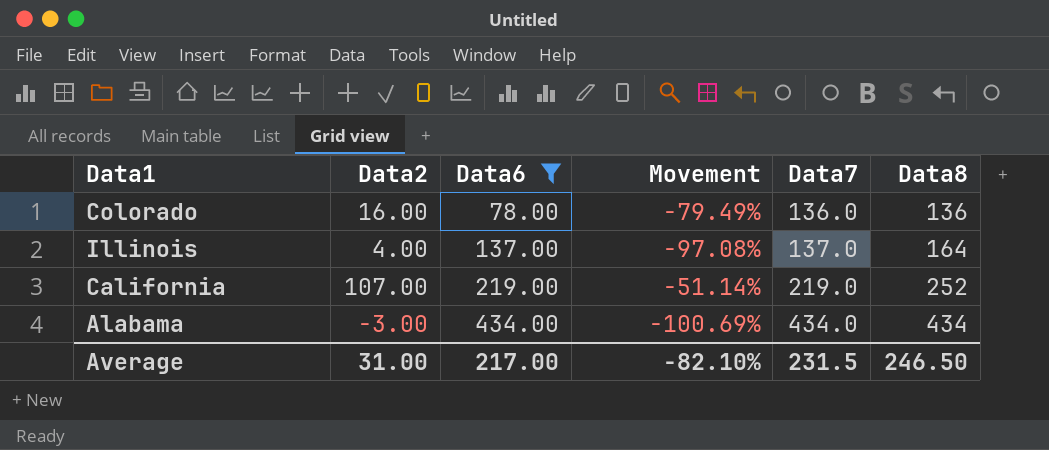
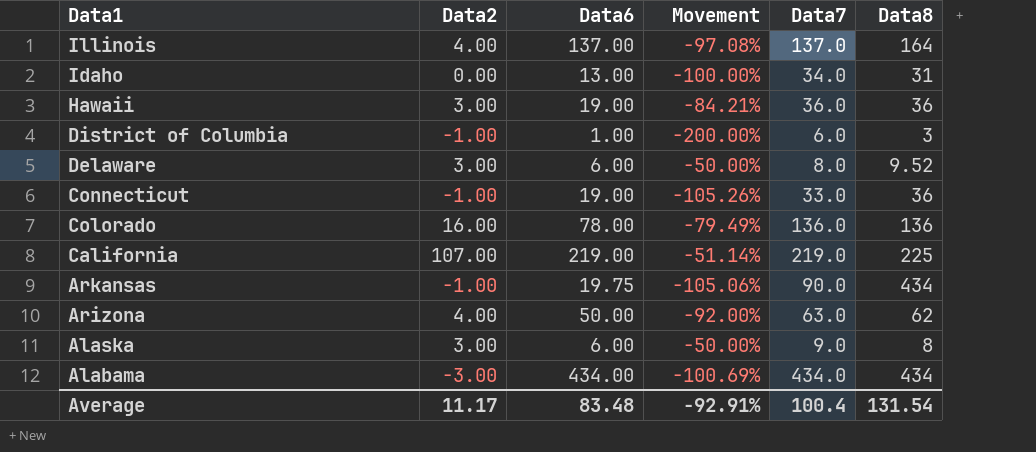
filter: Data6 >= 78.00 -> none
row order: Data6 ascending -> Data1 descending
California | Data8: 252 -> 225
Average | Data2: 31.00 -> 11.17
Average | Data6: 217.00 -> 83.48
Average | Movement: -82.10% -> -92.91%
Average | Data7: 231.5 -> 100.4
Average | Data8: 246.50 -> 131.54

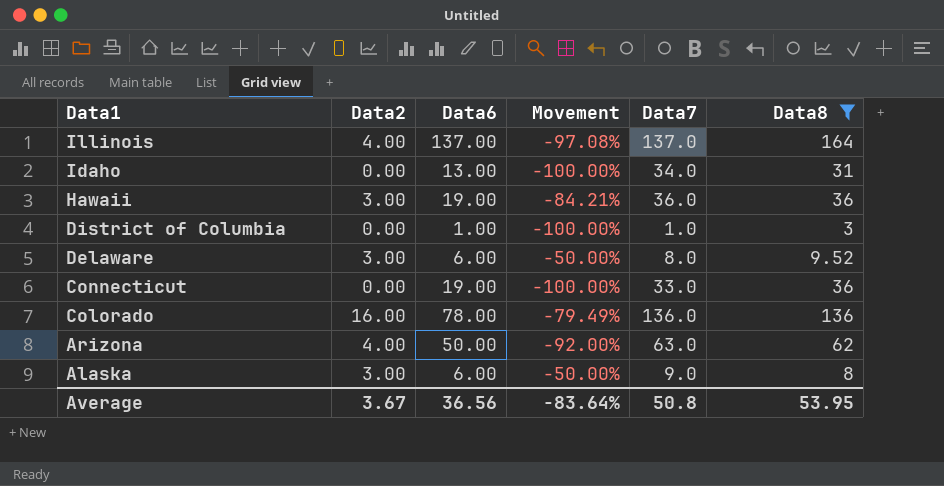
filter: none -> Data8 <= 164
District of Columbia | Data2: -1.00 -> 0.00
District of Columbia | Movement: -200.00% -> -100.00%
District of Columbia | Data7: 6.0 -> 1.0
Connecticut | Data2: -1.00 -> 0.00
Connecticut | Movement: -105.26% -> -100.00%
Average | Data2: 11.17 -> 3.67
Average | Data6: 83.48 -> 36.56
Average | Movement: -92.91% -> -83.64%
Average | Data7: 100.4 -> 50.8
Average | Data8: 131.54 -> 53.95

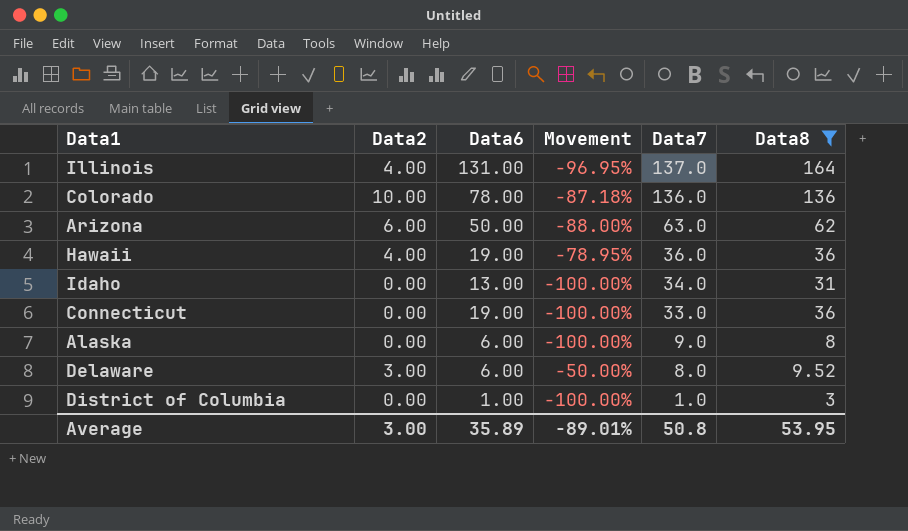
row order: Data1 descending -> Data7 descending
Illinois | Data6: 137.00 -> 131.00
Illinois | Movement: -97.08% -> -96.95%
Colorado | Data2: 16.00 -> 10.00
Colorado | Movement: -79.49% -> -87.18%
Arizona | Data2: 4.00 -> 6.00
Arizona | Movement: -92.00% -> -88.00%
Hawaii | Data2: 3.00 -> 4.00
Hawaii | Movement: -84.21% -> -78.95%
Alaska | Data2: 3.00 -> 0.00
Alaska | Movement: -50.00% -> -100.00%
Average | Data2: 3.67 -> 3.00
Average | Data6: 36.56 -> 35.89
Average | Movement: -83.64% -> -89.01%

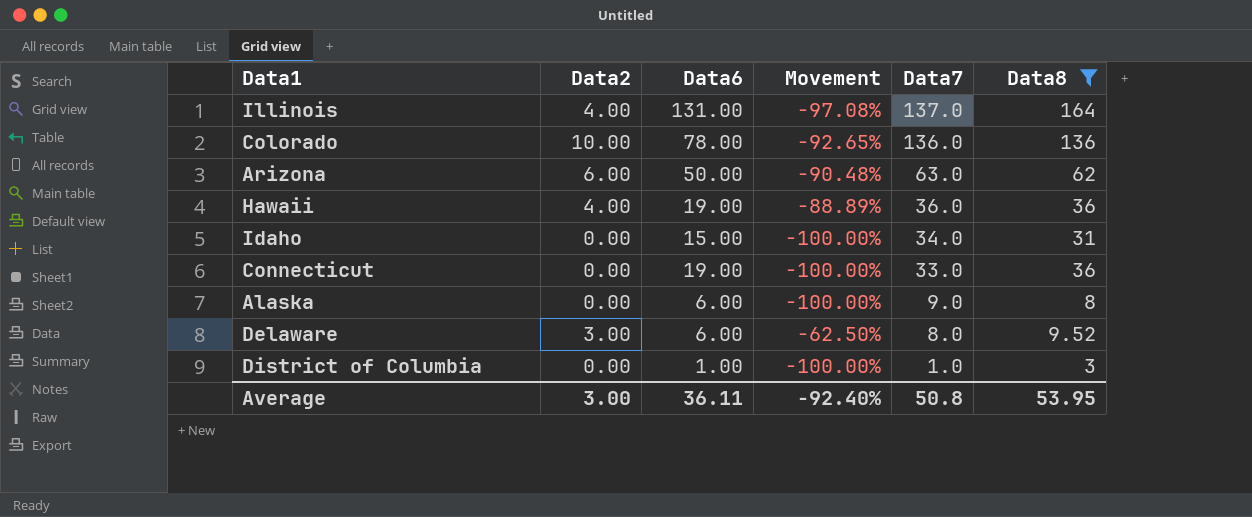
column Movement | formula: ([Data2] - [Data6]) / [Data6] -> ([Data2] - [Data7]) / [Data7]
Idaho | Data6: 13.00 -> 15.00
Average | Data6: 35.89 -> 36.11
Average | Movement: -89.01% -> -92.40%

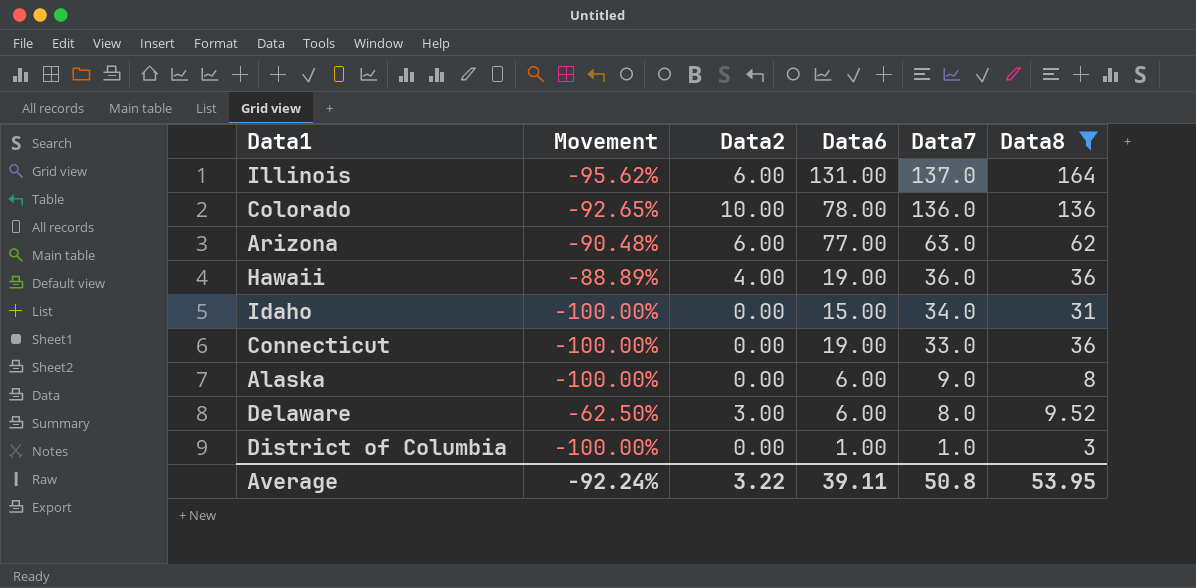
column Movement | position: 4 -> 2
Illinois | Movement: -97.08% -> -95.62%
Illinois | Data2: 4.00 -> 6.00
Arizona | Data6: 50.00 -> 77.00
Average | Movement: -92.40% -> -92.24%
Average | Data2: 3.00 -> 3.22
Average | Data6: 36.11 -> 39.11

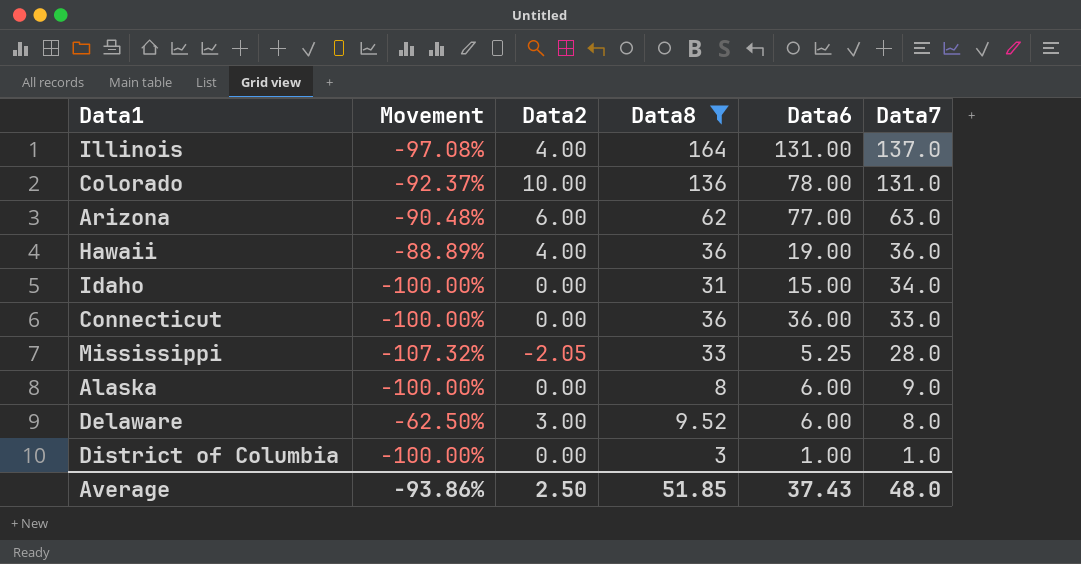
column Data8 | position: 6 -> 4
Illinois | Movement: -95.62% -> -97.08%
Illinois | Data2: 6.00 -> 4.00
Colorado | Movement: -92.65% -> -92.37%
Colorado | Data7: 136.0 -> 131.0
Connecticut | Data6: 19.00 -> 36.00
row Mississippi: none -> -107.32% | -2.05 | 33 | 5.25 | 28.0
Average | Movement: -92.24% -> -93.86%
Average | Data2: 3.22 -> 2.50
Average | Data8: 53.95 -> 51.85
Average | Data6: 39.11 -> 37.43
Average | Data7: 50.8 -> 48.0

